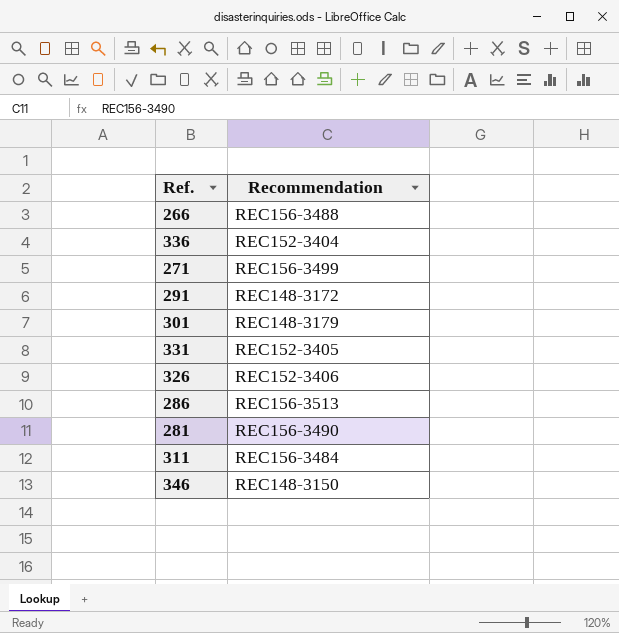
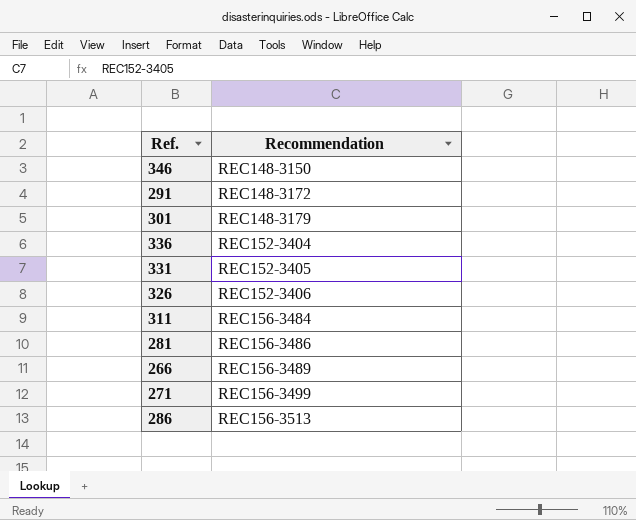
row order: none -> Recommendation ascending
281 | Recommendation: REC156-3490 -> REC156-3486
266 | Recommendation: REC156-3488 -> REC156-3489

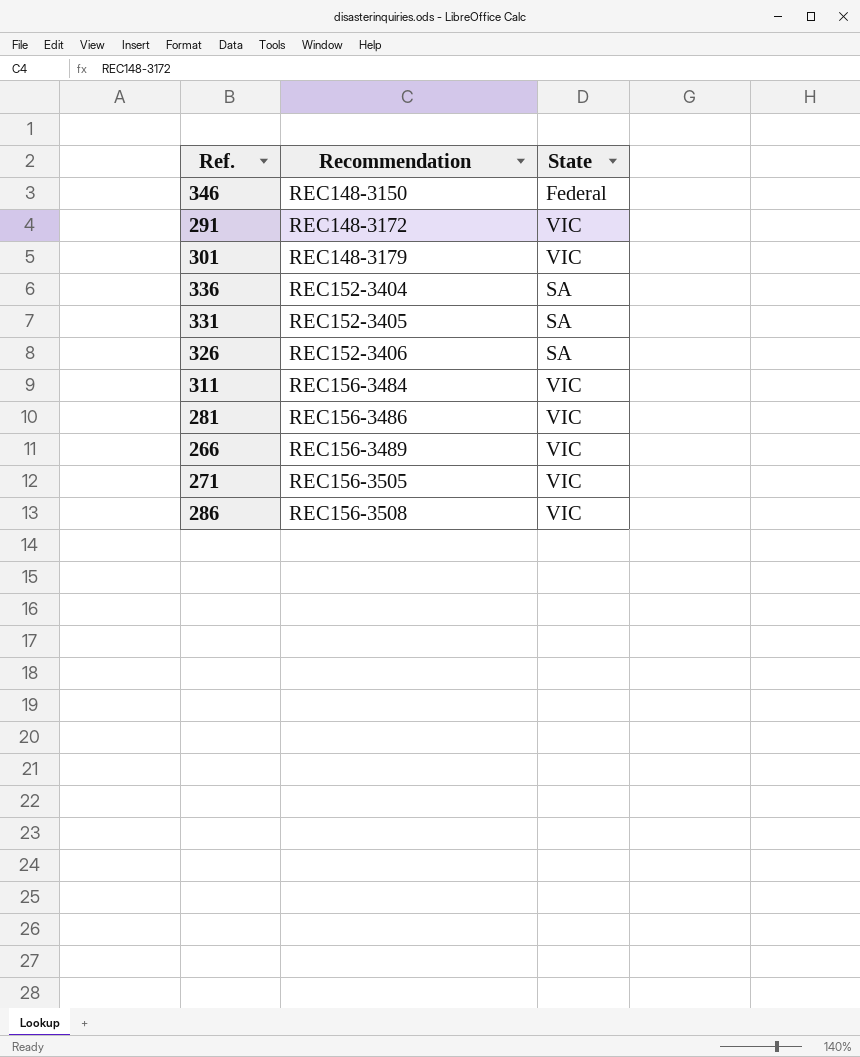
column State | position: none -> 3
271 | Recommendation: REC156-3499 -> REC156-3505
286 | Recommendation: REC156-3513 -> REC156-3508

